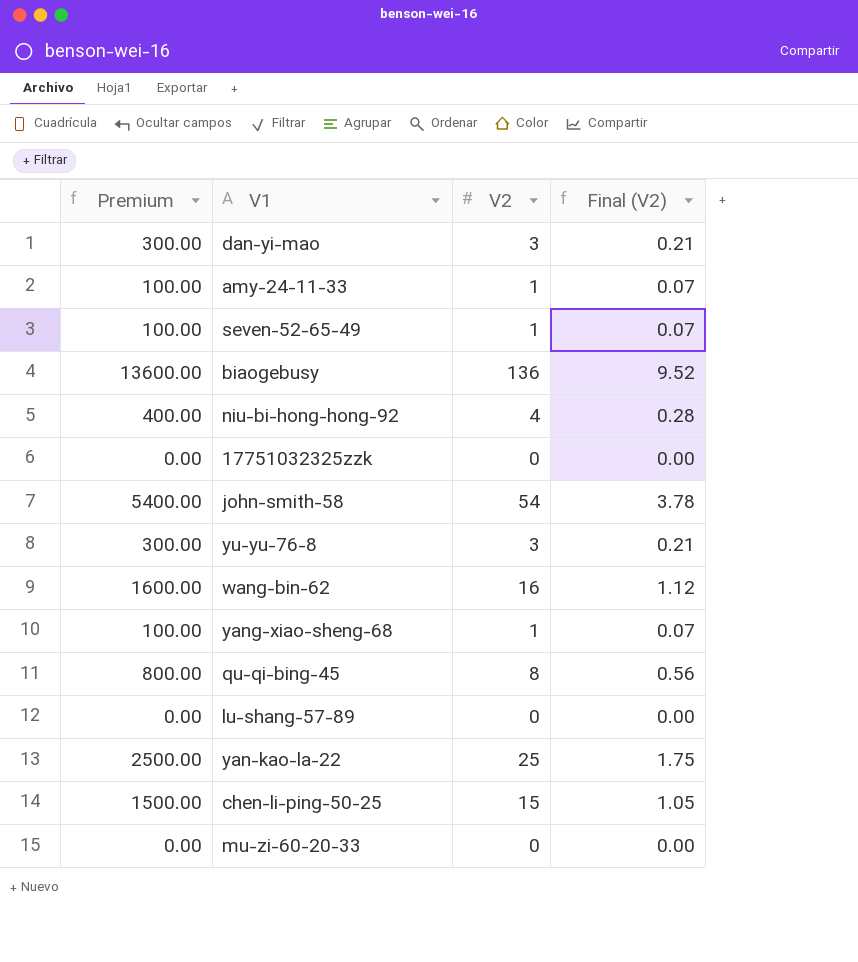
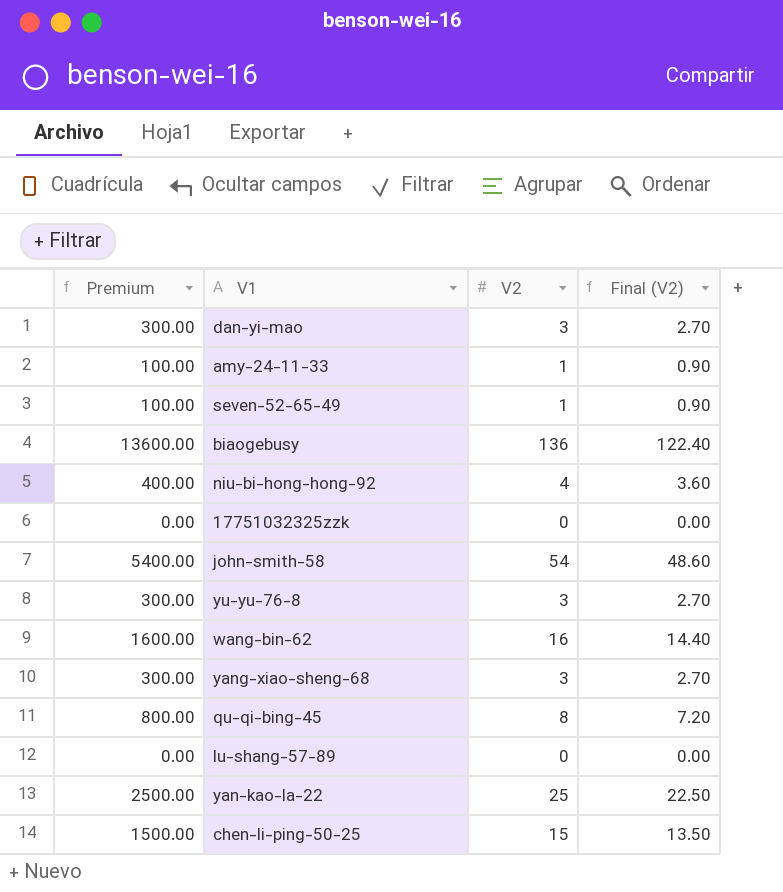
column Final (V2) | formula: [V2] * 0.07 -> [V2] * 0.9
row mu-zi-60-20-33: 0.00 | 0 | 0.00 -> none
yang-xiao-sheng-68 | Premium: 100.00 -> 300.00
yang-xiao-sheng-68 | V2: 1 -> 3

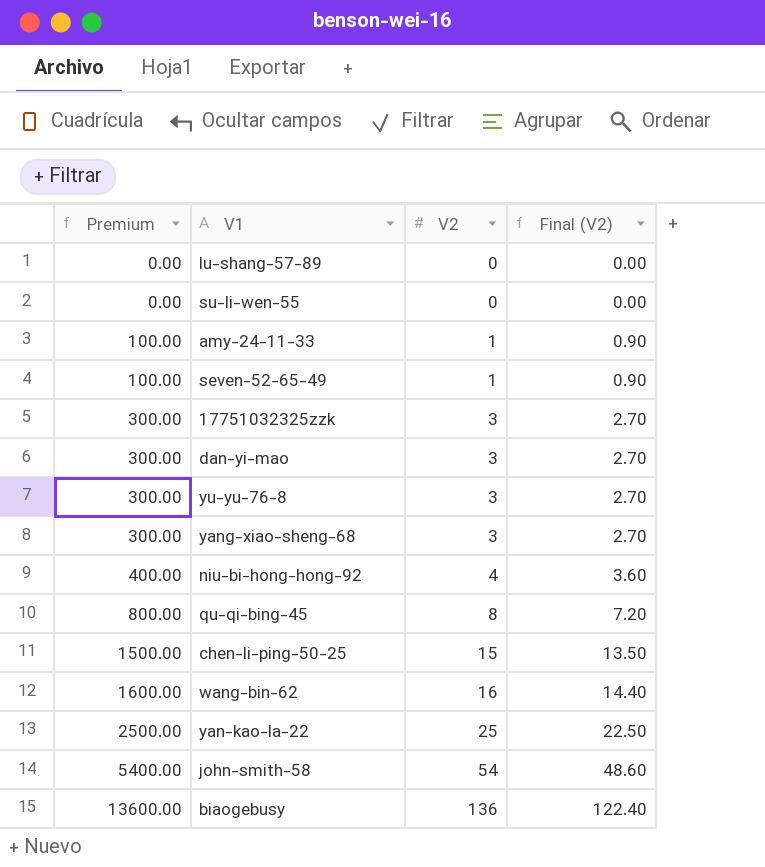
row order: none -> Premium ascending
row su-li-wen-55: none -> 0.00 | 0 | 0.00
17751032325zzk | Premium: 0.00 -> 300.00
17751032325zzk | V2: 0 -> 3
17751032325zzk | Final (V2): 0.00 -> 2.70

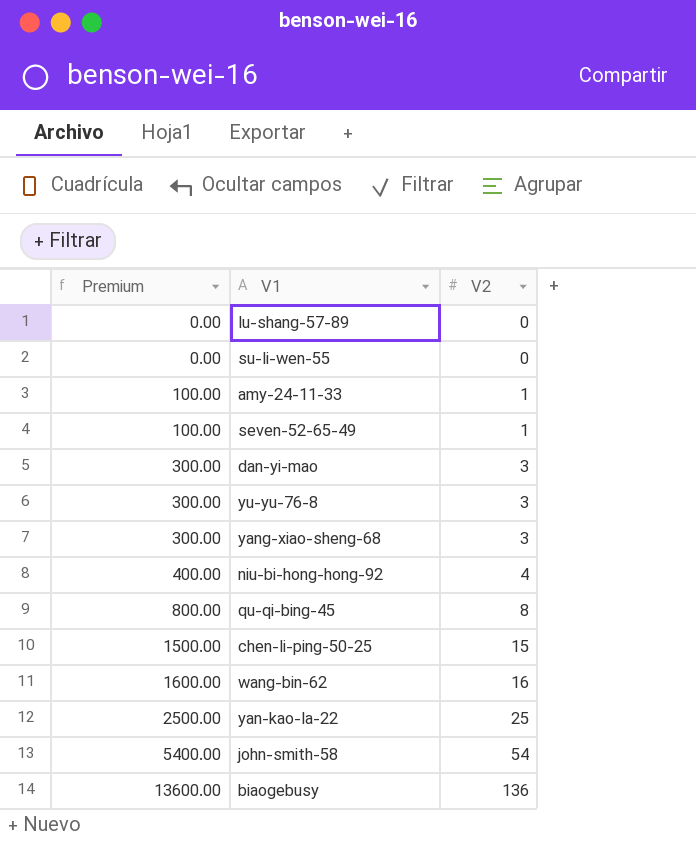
column Final (V2) | formula: [V2] * 0.9 -> none
row 17751032325zzk: 300.00 | 3 | 2.70 -> none

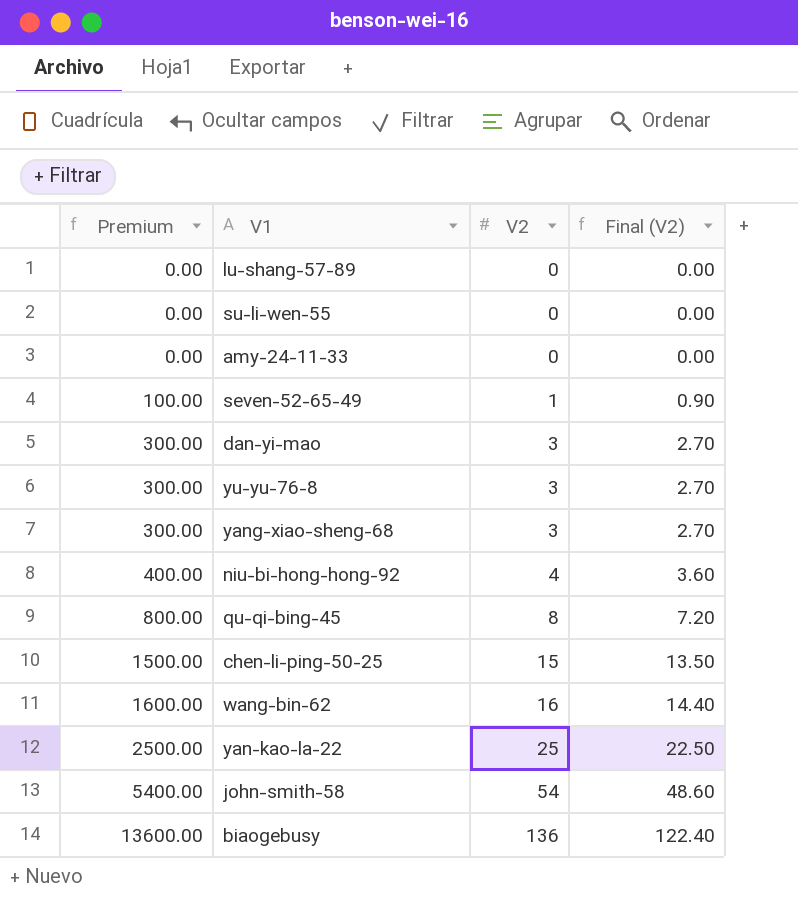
column Final (V2) | formula: none -> [V2] * 0.9
amy-24-11-33 | Premium: 100.00 -> 0.00
amy-24-11-33 | V2: 1 -> 0

